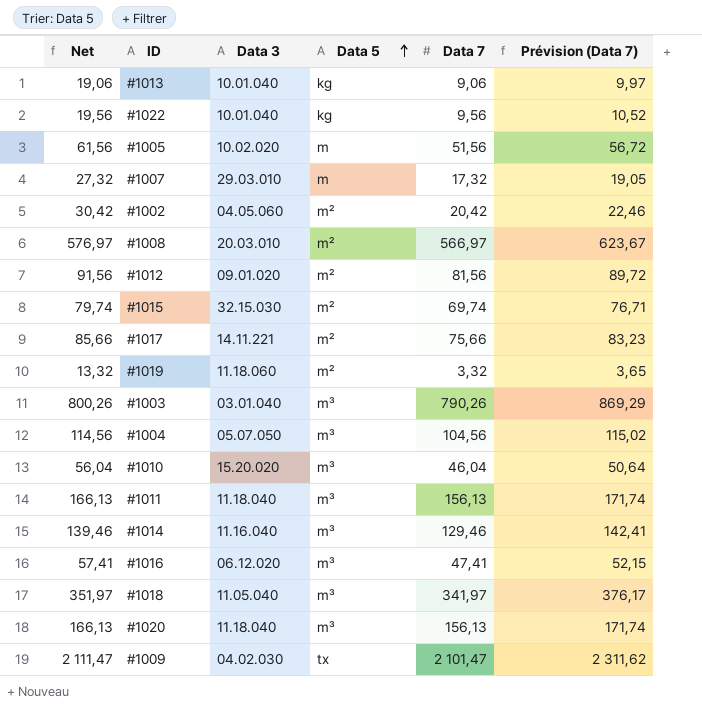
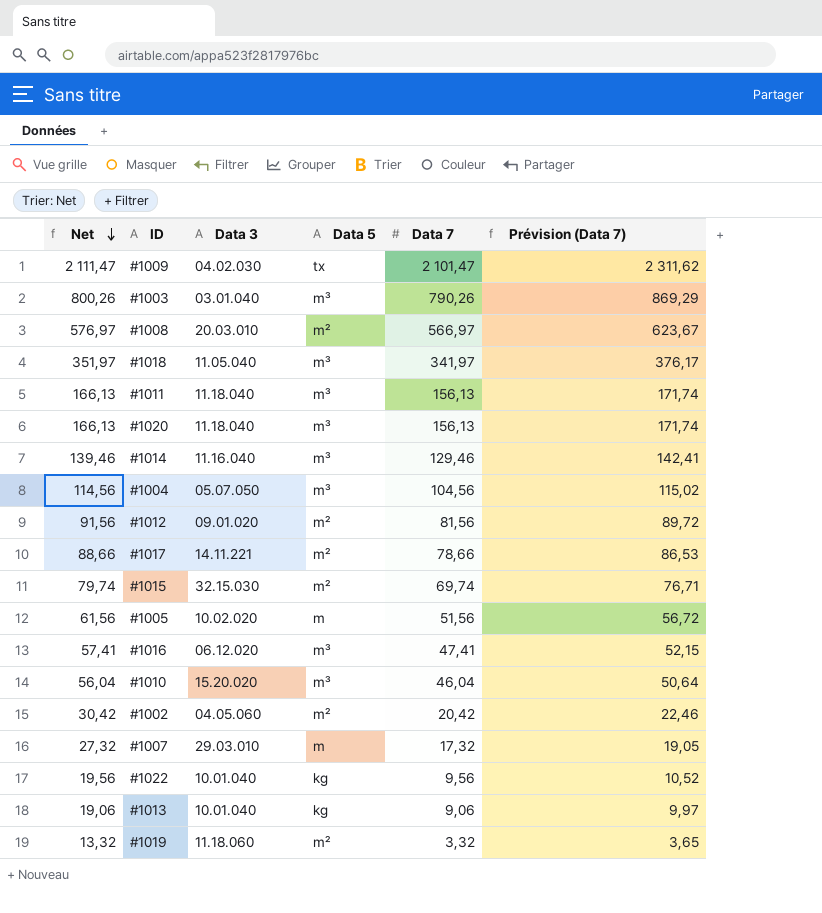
row order: Data 5 ascending -> Net descending
#1017 | Net: 85,66 -> 88,66
#1017 | Data 7: 75,66 -> 78,66
#1017 | Prévision (Data 7): 83,23 -> 86,53

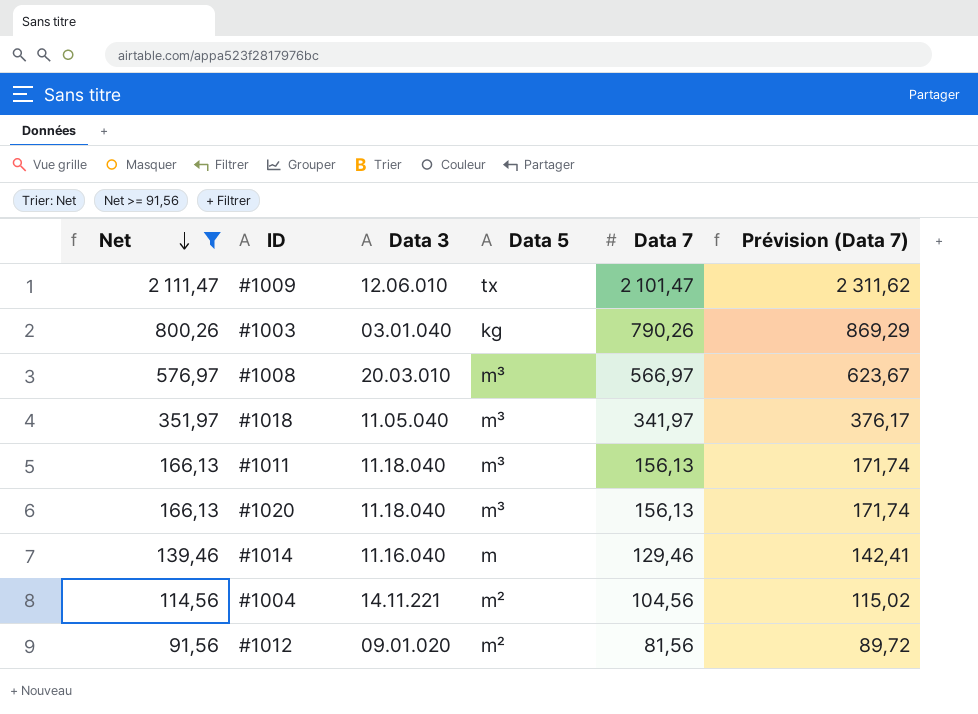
filter: none -> Net >= 91,56
#1009 | Data 3: 04.02.030 -> 12.06.010
#1003 | Data 5: m³ -> kg
#1008 | Data 5: m² -> m³
#1014 | Data 5: m³ -> m
#1004 | Data 3: 05.07.050 -> 14.11.221
#1004 | Data 5: m³ -> m²

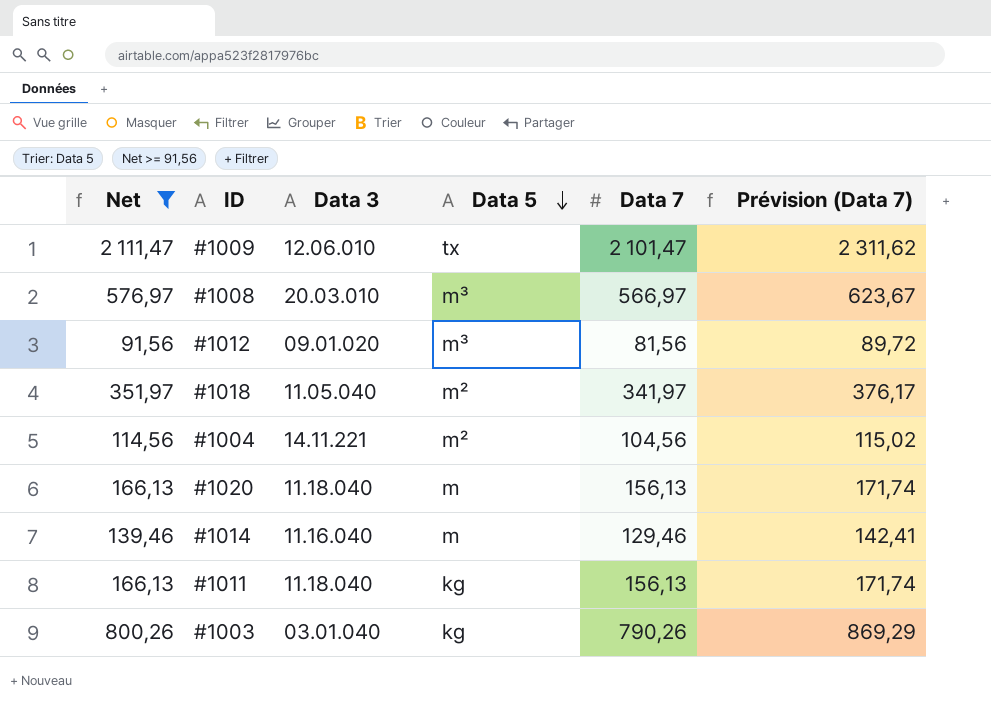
row order: Net descending -> Data 5 descending
#1012 | Data 5: m² -> m³
#1018 | Data 5: m³ -> m²
#1020 | Data 5: m³ -> m
#1011 | Data 5: m³ -> kg

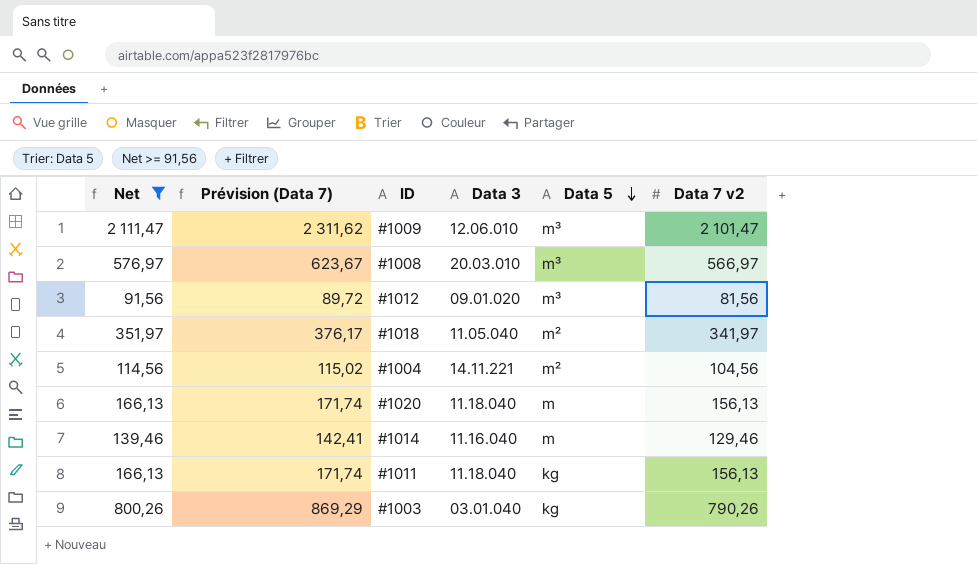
column Prévision (Data 7) | position: 6 -> 2
column name: Data 7 -> Data 7 v2
#1009 | Data 5: tx -> m³

